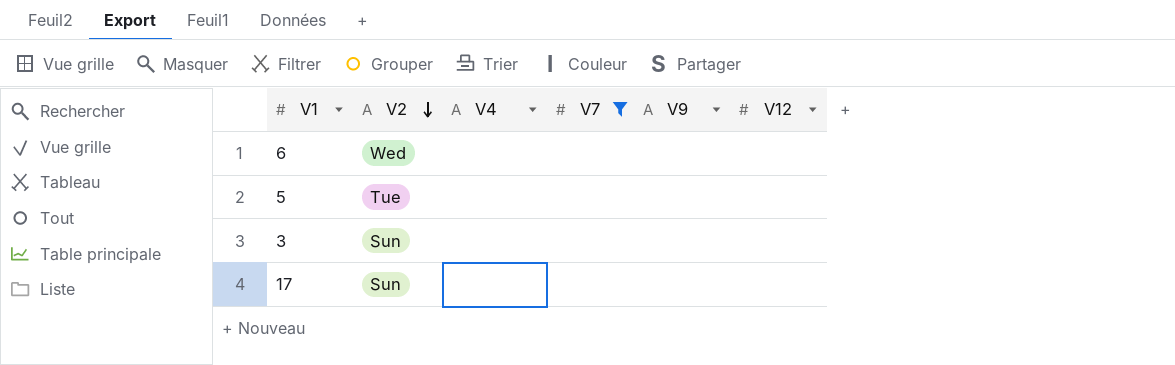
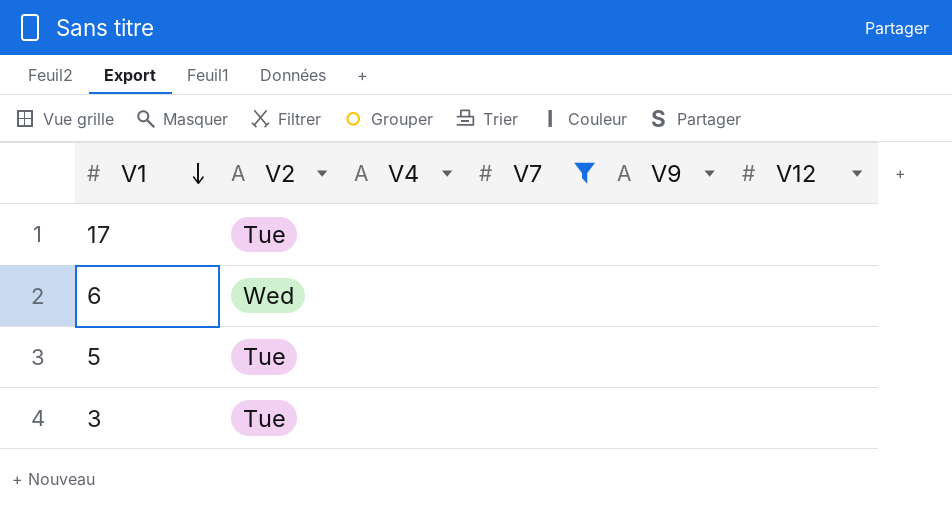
row order: V2 descending -> V1 descending
17 | V2: Sun -> Tue
3 | V2: Sun -> Tue

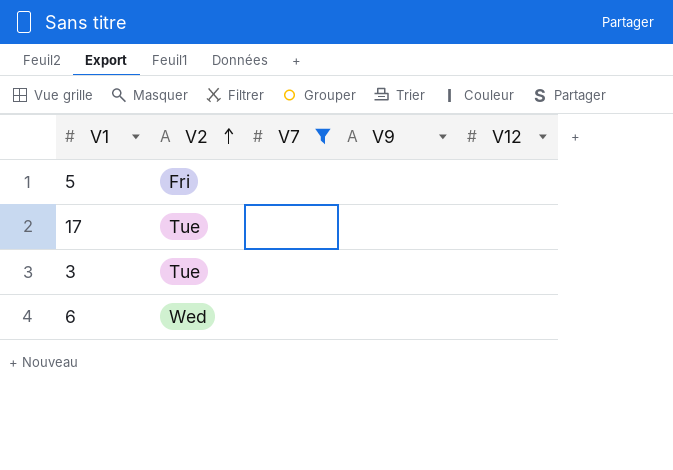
row order: V1 descending -> V2 ascending
column V4 | position: 3 -> none
5 | V2: Tue -> Fri

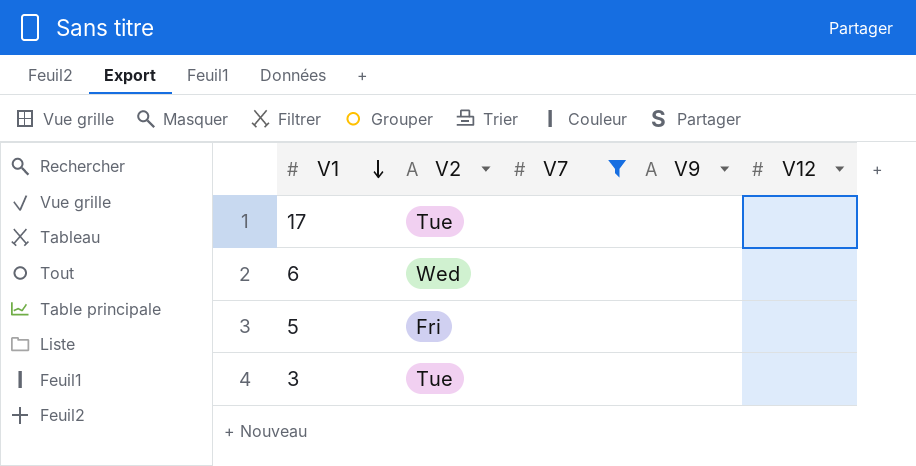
row order: V2 ascending -> V1 descending

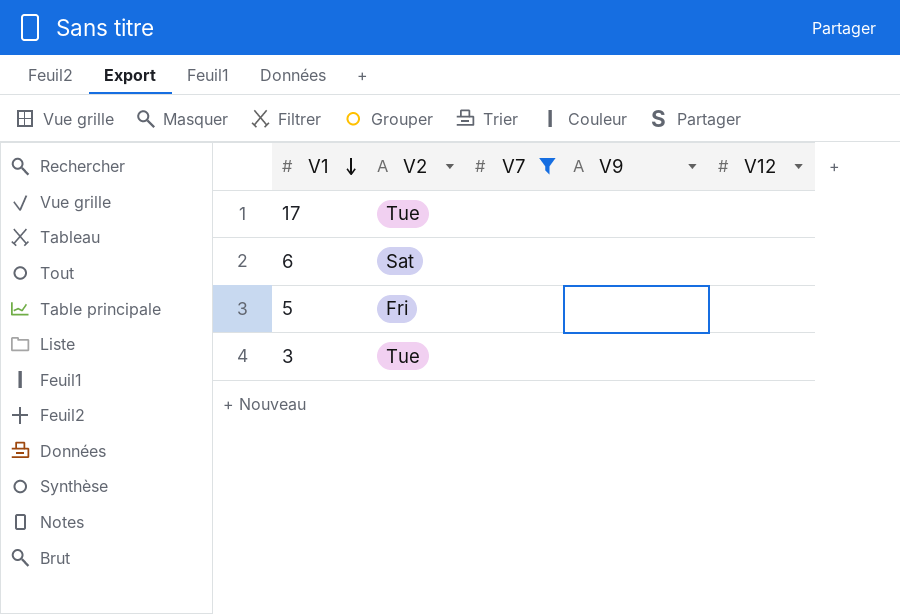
6 | V2: Wed -> Sat

